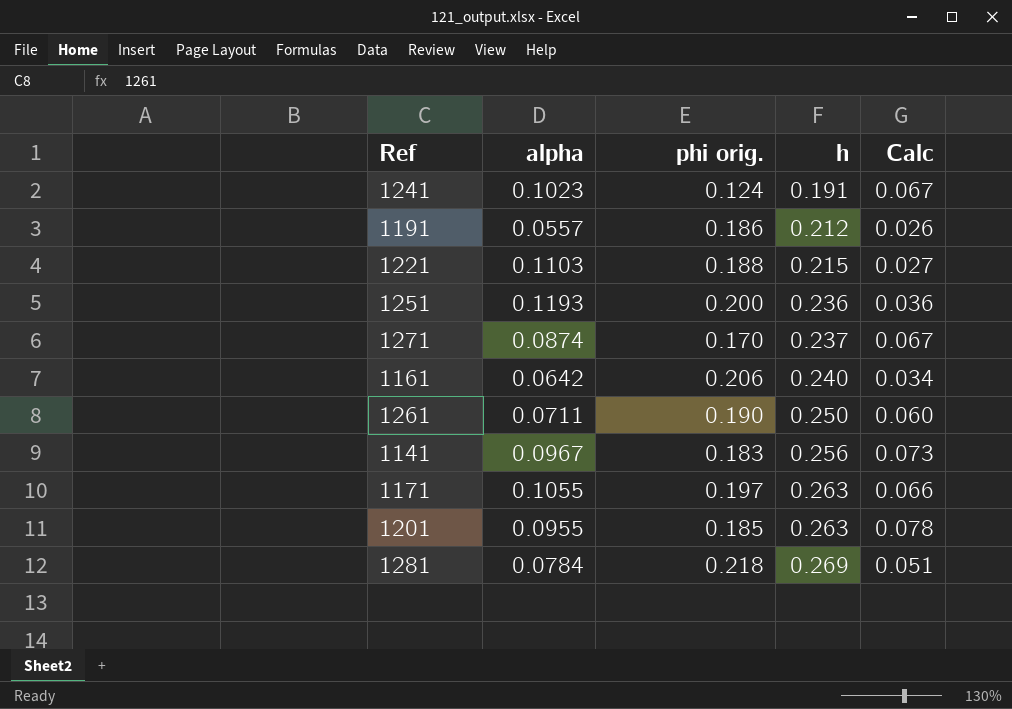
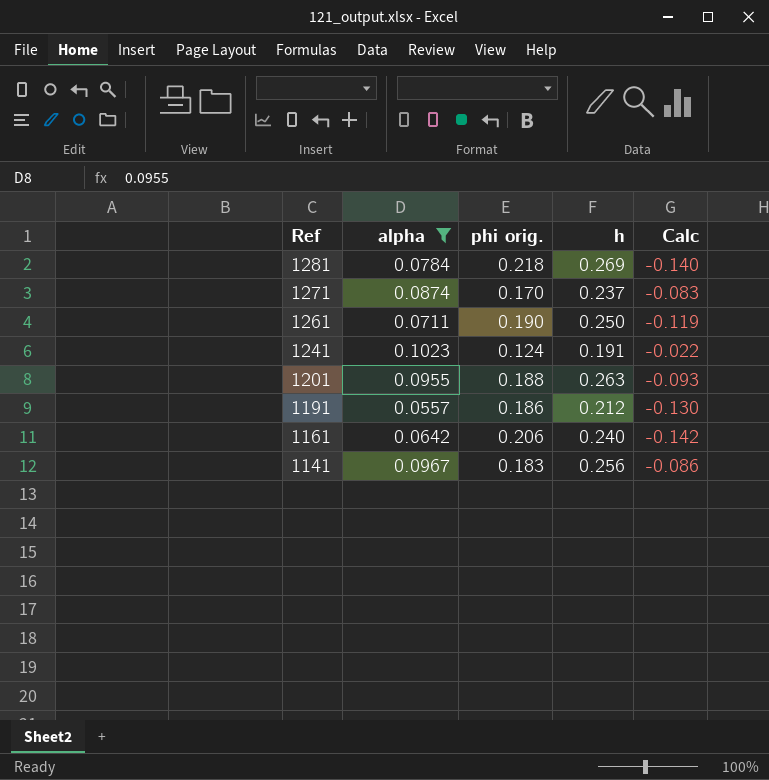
filter: none -> alpha <= 0.1023
row order: h ascending -> Ref descending
column Calc | formula: [h] - [phi orig.] -> [alpha] - [phi orig.]
1201 | phi orig.: 0.185 -> 0.188

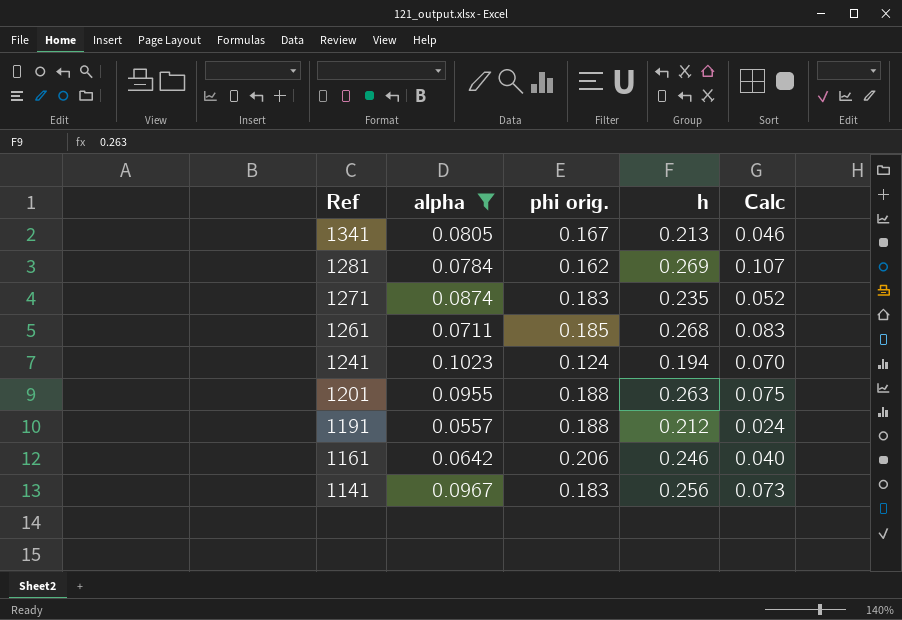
column Calc | formula: [alpha] - [phi orig.] -> [h] - [phi orig.]
row 1341: none -> 0.0805 | 0.167 | 0.213 | 0.046
1281 | phi orig.: 0.218 -> 0.162
1271 | phi orig.: 0.170 -> 0.183
1271 | h: 0.237 -> 0.235
1261 | phi orig.: 0.190 -> 0.185
1261 | h: 0.250 -> 0.268
1241 | h: 0.191 -> 0.194
1191 | phi orig.: 0.186 -> 0.188
1161 | h: 0.240 -> 0.246

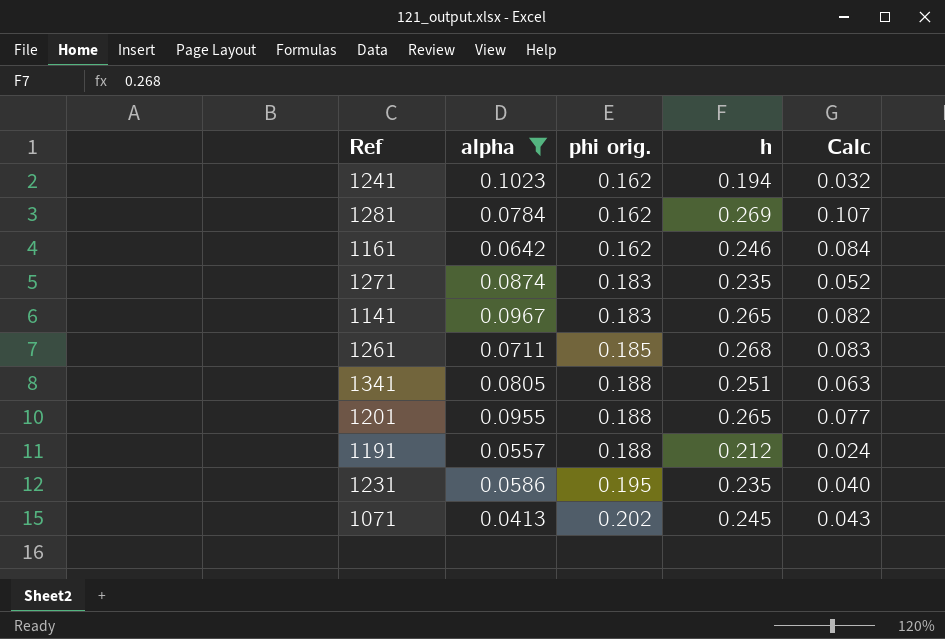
row order: Ref descending -> phi orig. ascending
1241 | phi orig.: 0.124 -> 0.162
1241 | Calc: 0.070 -> 0.032
1161 | phi orig.: 0.206 -> 0.162
1161 | Calc: 0.040 -> 0.084
1141 | h: 0.256 -> 0.265
1141 | Calc: 0.073 -> 0.082
1341 | phi orig.: 0.167 -> 0.188
1341 | h: 0.213 -> 0.251
1341 | Calc: 0.046 -> 0.063
1201 | h: 0.263 -> 0.265
1201 | Calc: 0.075 -> 0.077
row 1231: none -> 0.0586 | 0.195 | 0.235 | 0.040
row 1071: none -> 0.0413 | 0.202 | 0.245 | 0.043

